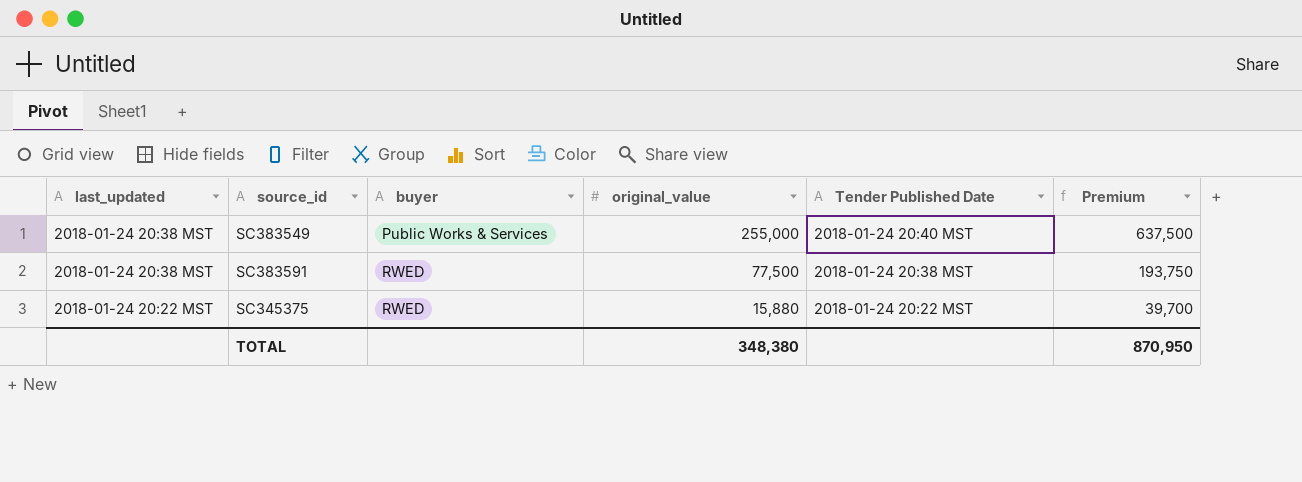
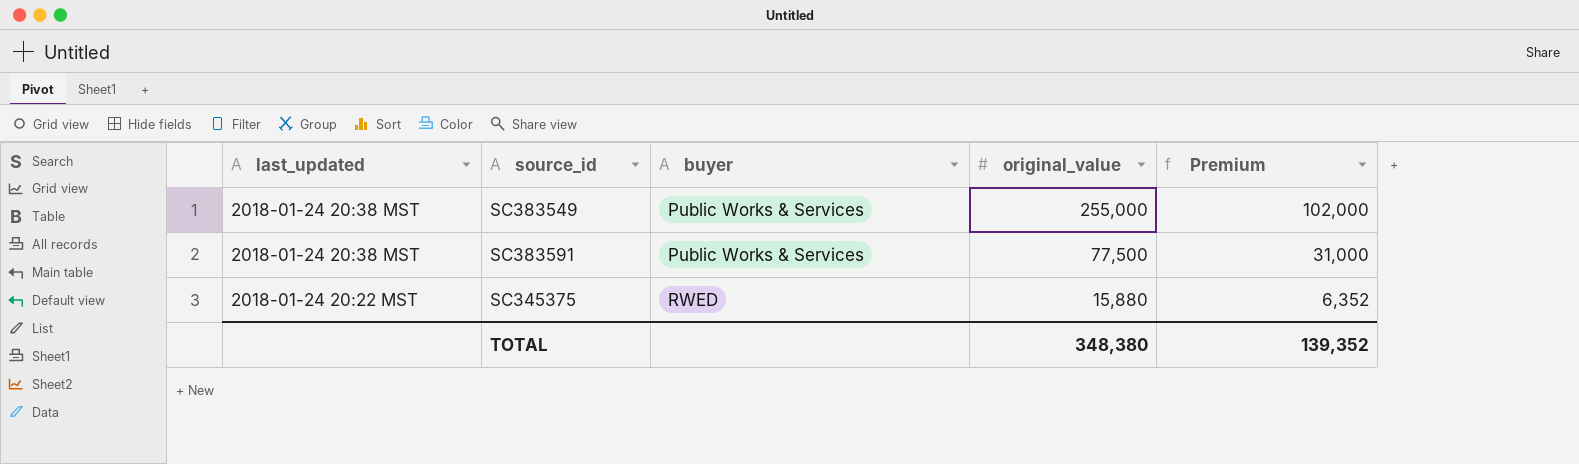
column Tender Published Date | position: 5 -> none
column Premium | formula: [original_value] * 2.5 -> [original_value] * 0.4
SC383591 | buyer: RWED -> Public Works & Services
TOTAL | Premium: 870,950 -> 139,352

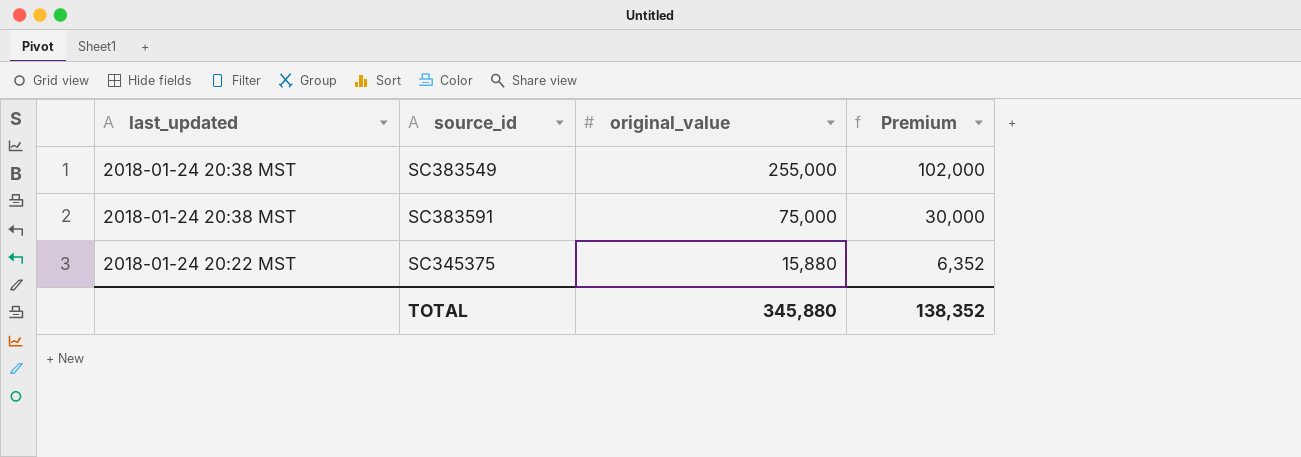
column buyer | position: 3 -> none
SC383591 | original_value: 77,500 -> 75,000
SC383591 | Premium: 31,000 -> 30,000
TOTAL | original_value: 348,380 -> 345,880
TOTAL | Premium: 139,352 -> 138,352

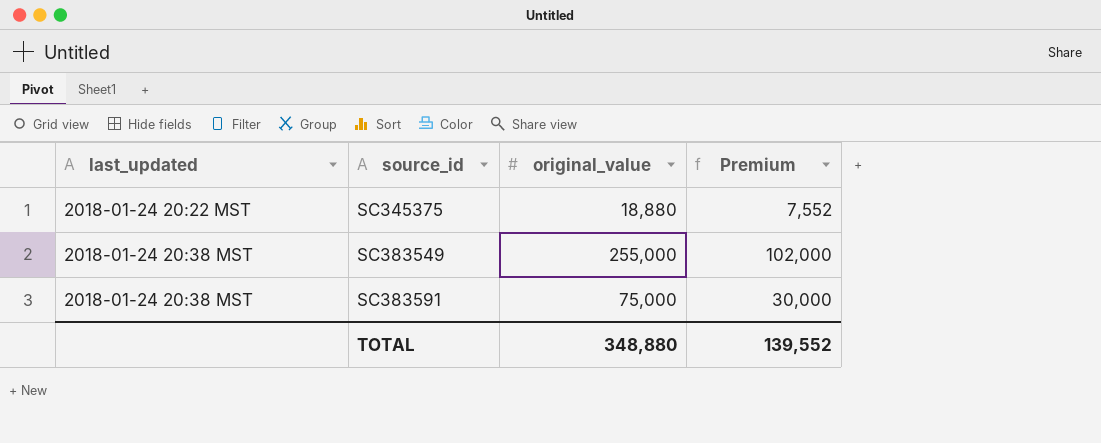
row order: last_updated descending -> last_updated ascending
SC345375 | original_value: 15,880 -> 18,880
SC345375 | Premium: 6,352 -> 7,552
TOTAL | original_value: 345,880 -> 348,880
TOTAL | Premium: 138,352 -> 139,552

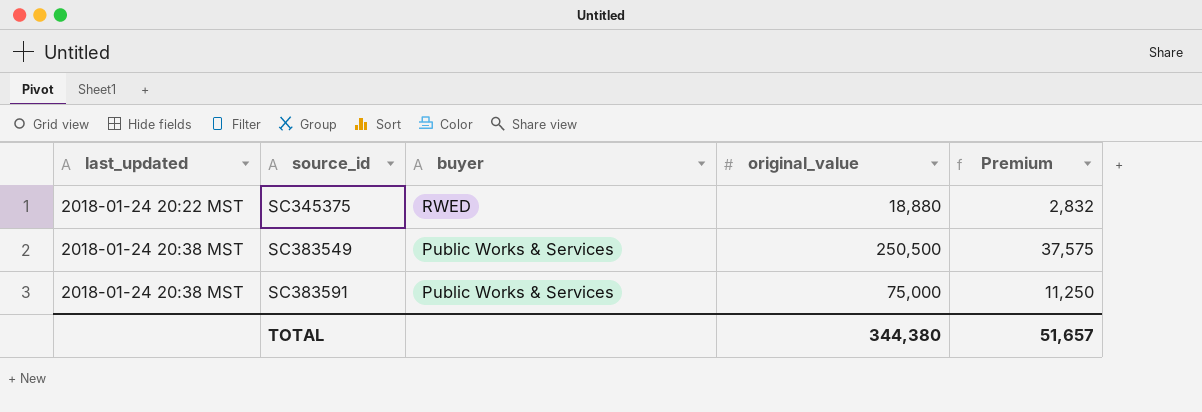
column buyer | position: none -> 3
column Premium | formula: [original_value] * 0.4 -> [original_value] * 0.15
SC383549 | original_value: 255,000 -> 250,500
TOTAL | original_value: 348,880 -> 344,380
TOTAL | Premium: 139,552 -> 51,657

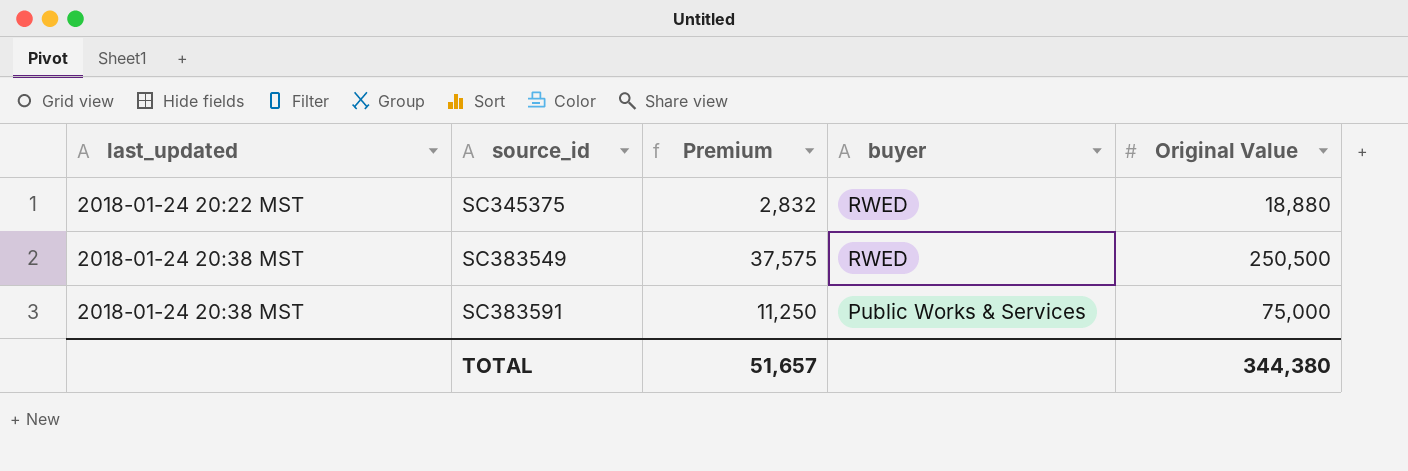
column Premium | position: 5 -> 3
column name: original_value -> Original Value
SC383549 | buyer: Public Works & Services -> RWED

